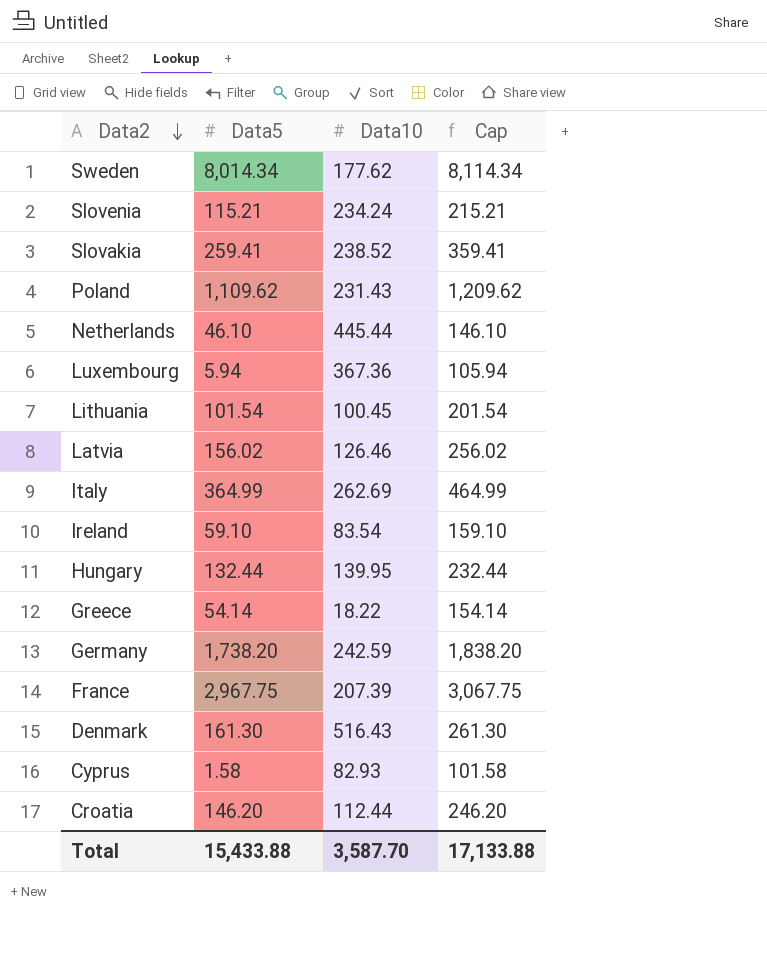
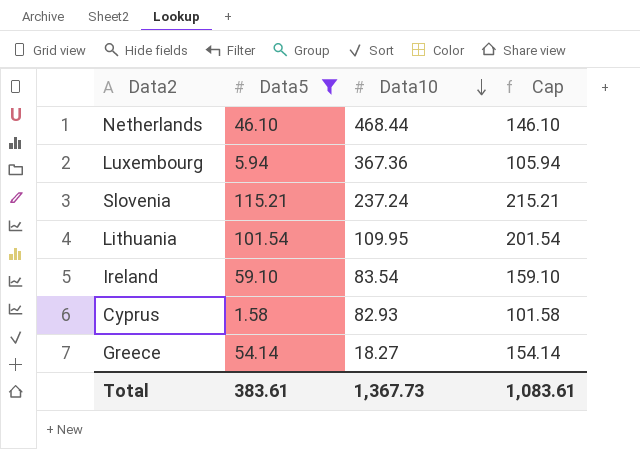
filter: none -> Data5 <= 115.21
row order: Data2 descending -> Data10 descending
Netherlands | Data10: 445.44 -> 468.44
Slovenia | Data10: 234.24 -> 237.24
Lithuania | Data10: 100.45 -> 109.95
Greece | Data10: 18.22 -> 18.27
Total | Data5: 15,433.88 -> 383.61
Total | Data10: 3,587.70 -> 1,367.73
Total | Cap: 17,133.88 -> 1,083.61

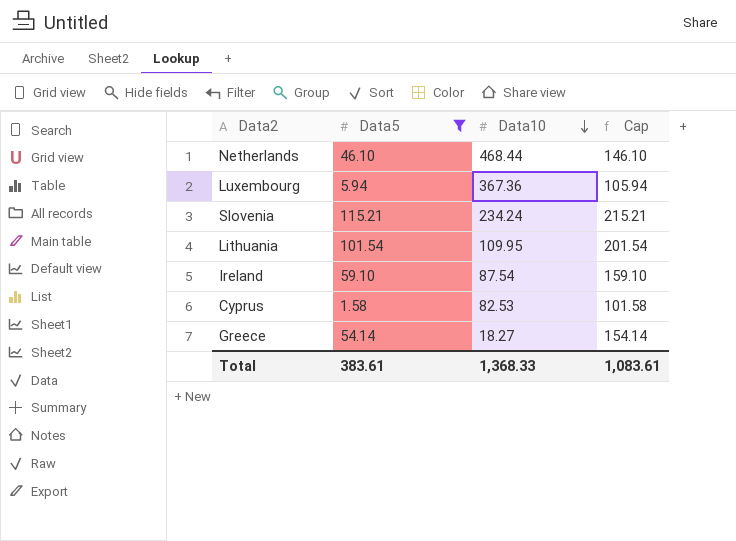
Slovenia | Data10: 237.24 -> 234.24
Ireland | Data10: 83.54 -> 87.54
Cyprus | Data10: 82.93 -> 82.53
Total | Data10: 1,367.73 -> 1,368.33

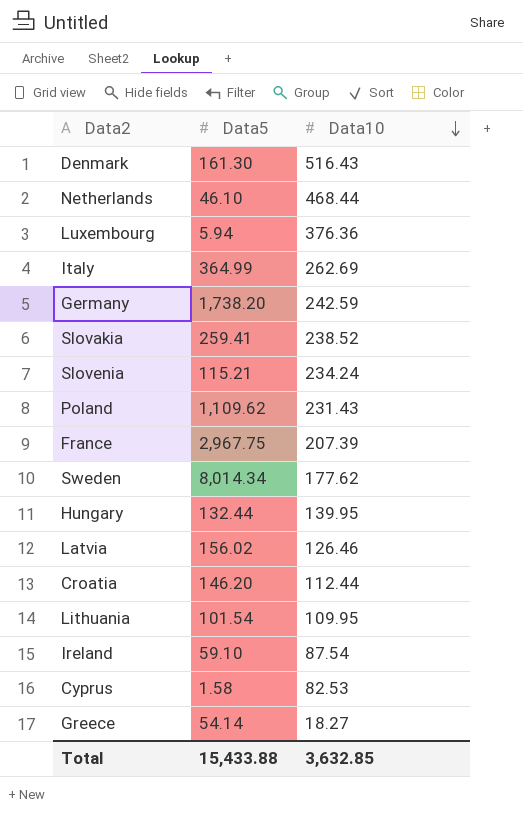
filter: Data5 <= 115.21 -> none
column Cap | formula: [Data5] + 100 -> none
Luxembourg | Data10: 367.36 -> 376.36
Total | Data5: 383.61 -> 15,433.88
Total | Data10: 1,368.33 -> 3,632.85

